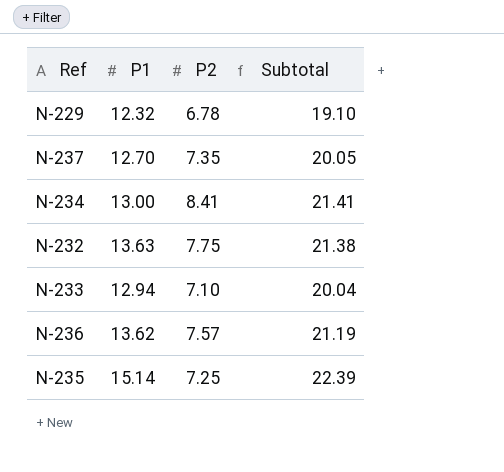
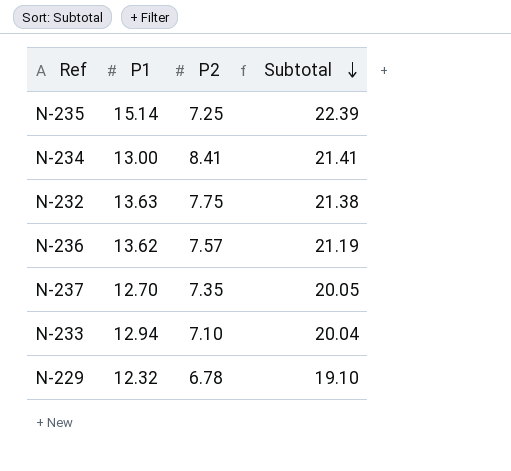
row order: none -> Subtotal descending

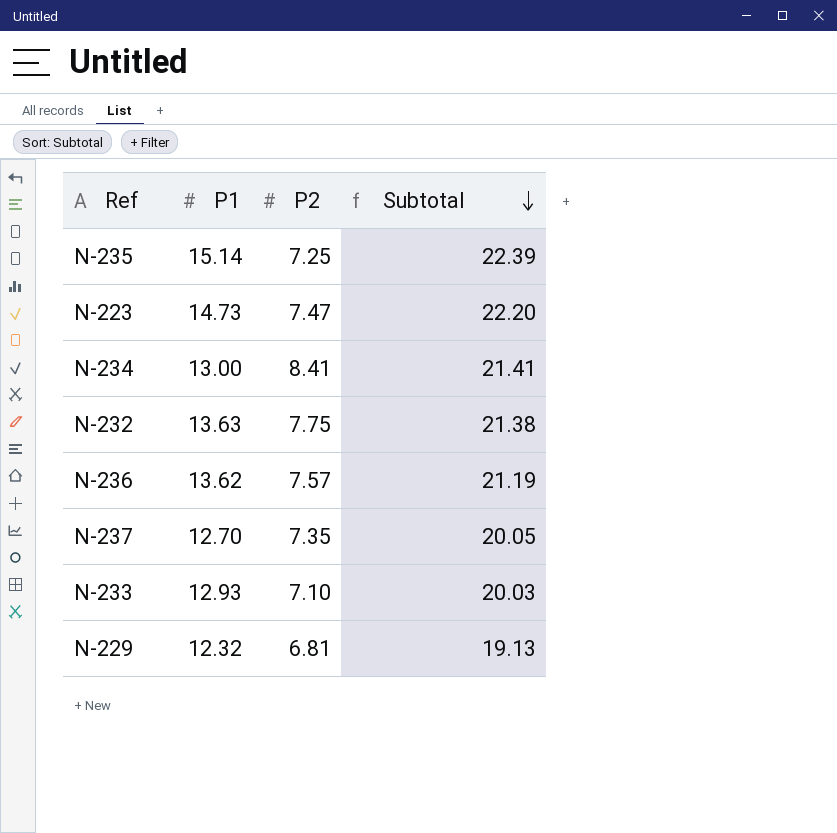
row N-223: none -> 14.73 | 7.47 | 22.20
N-233 | P1: 12.94 -> 12.93
N-233 | Subtotal: 20.04 -> 20.03
N-229 | P2: 6.78 -> 6.81
N-229 | Subtotal: 19.10 -> 19.13

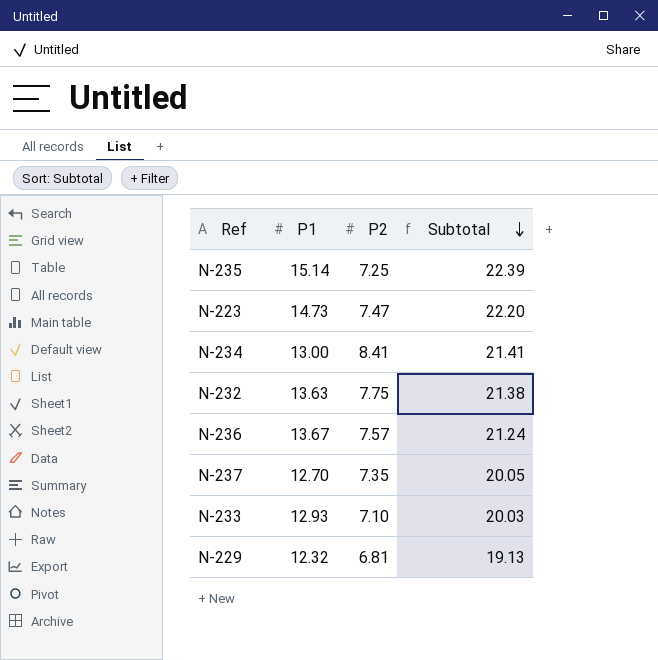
N-236 | P1: 13.62 -> 13.67
N-236 | Subtotal: 21.19 -> 21.24

